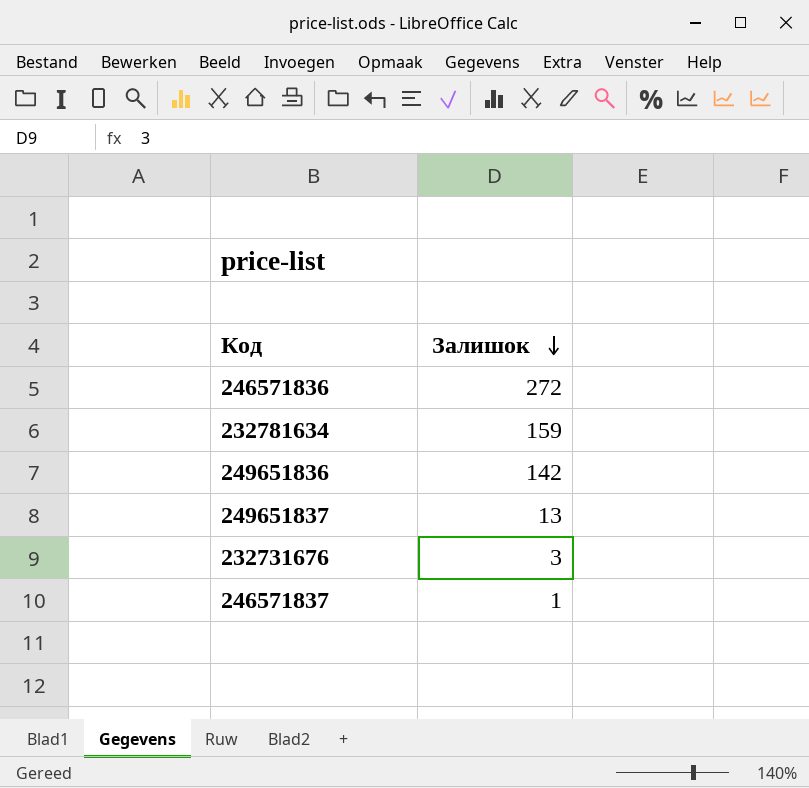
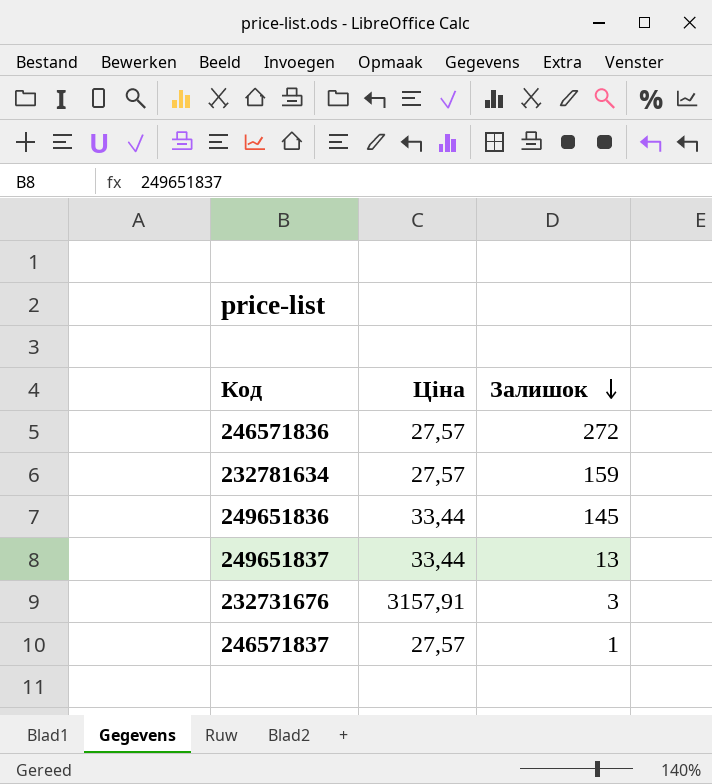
column Ціна | position: none -> 2
249651836 | Залишок: 142 -> 145

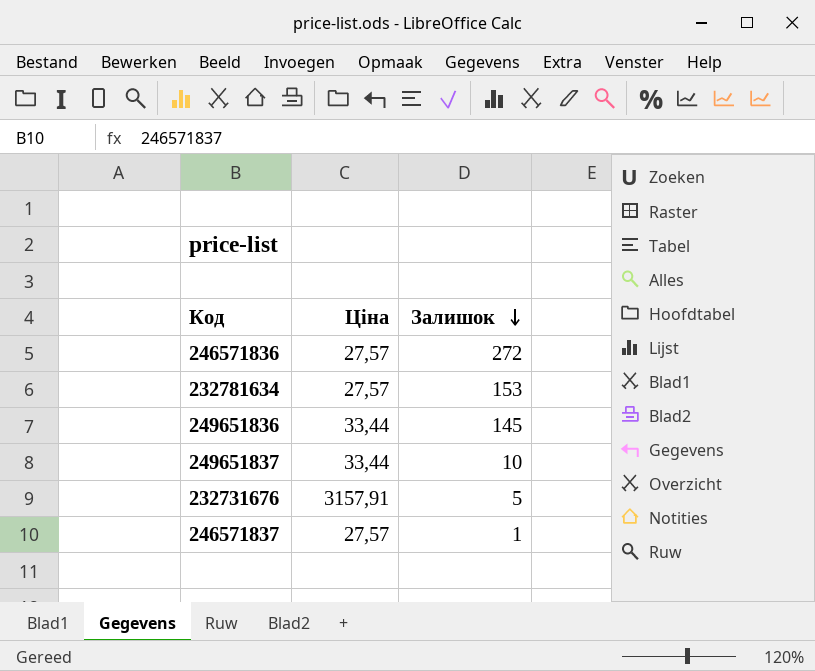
232781634 | Залишок: 159 -> 153
249651837 | Залишок: 13 -> 10
232731676 | Залишок: 3 -> 5

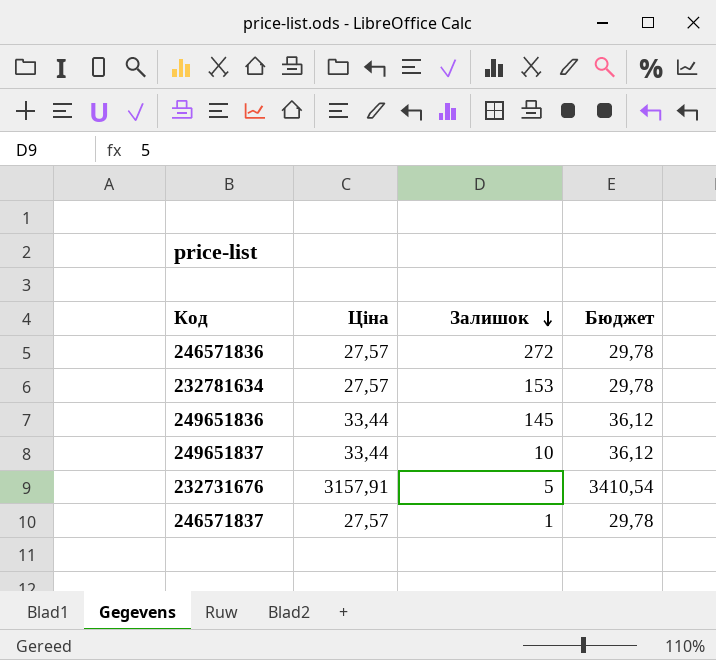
column Бюджет | formula: none -> [Ціна] * 1,08

